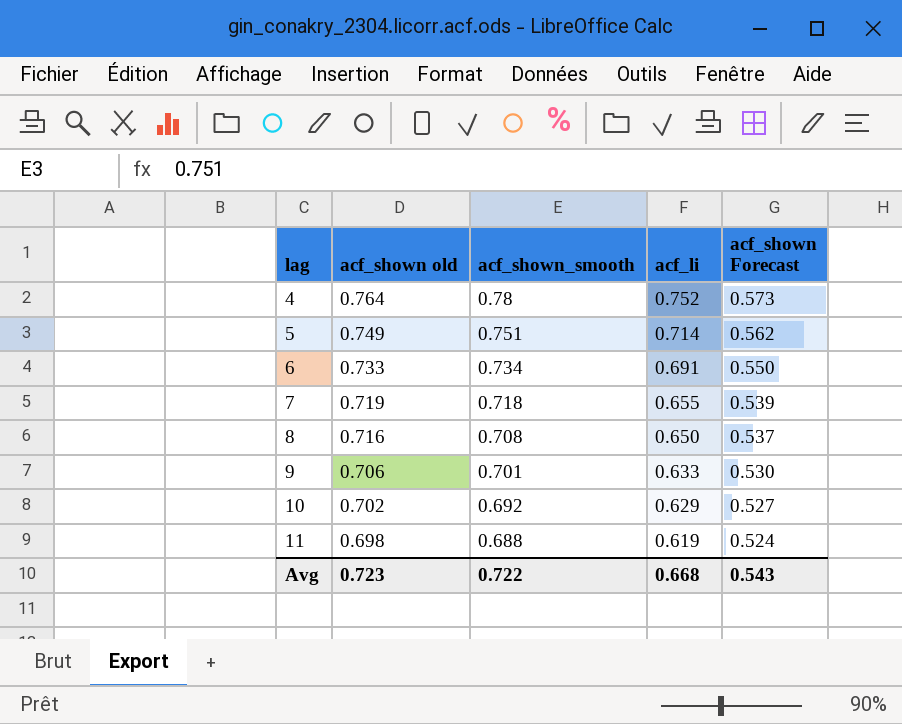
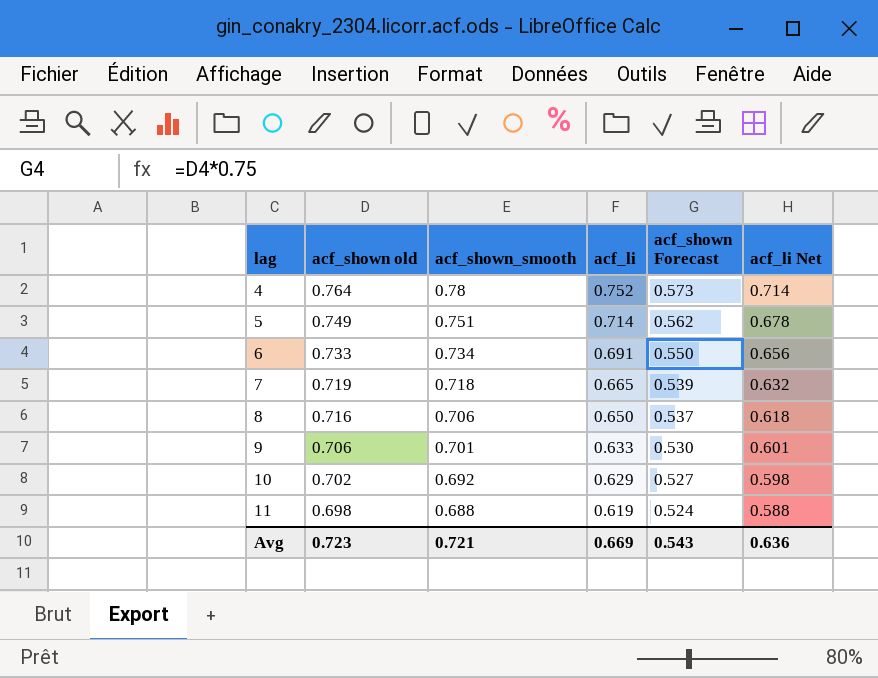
column acf_li Net | formula: none -> [acf_li] * 0.95
7 | acf_li: 0.655 -> 0.665
8 | acf_shown_smooth: 0.708 -> 0.706
Avg | acf_shown_smooth: 0.722 -> 0.721
Avg | acf_li: 0.668 -> 0.669

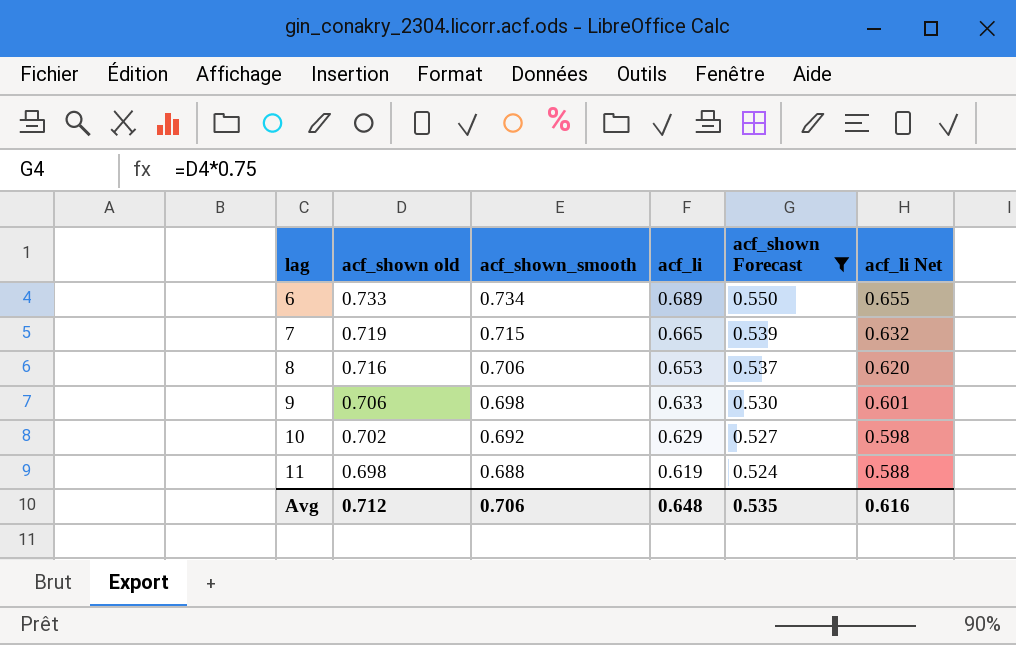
filter: none -> acf_shown Forecast <= 0.550
6 | acf_li: 0.691 -> 0.689
6 | acf_li Net: 0.656 -> 0.655
7 | acf_shown_smooth: 0.718 -> 0.715
8 | acf_li: 0.650 -> 0.653
8 | acf_li Net: 0.618 -> 0.620
9 | acf_shown_smooth: 0.701 -> 0.698
Avg | acf_shown old: 0.723 -> 0.712
Avg | acf_shown_smooth: 0.721 -> 0.706
Avg | acf_li: 0.669 -> 0.648
Avg | acf_shown Forecast: 0.543 -> 0.535
Avg | acf_li Net: 0.636 -> 0.616

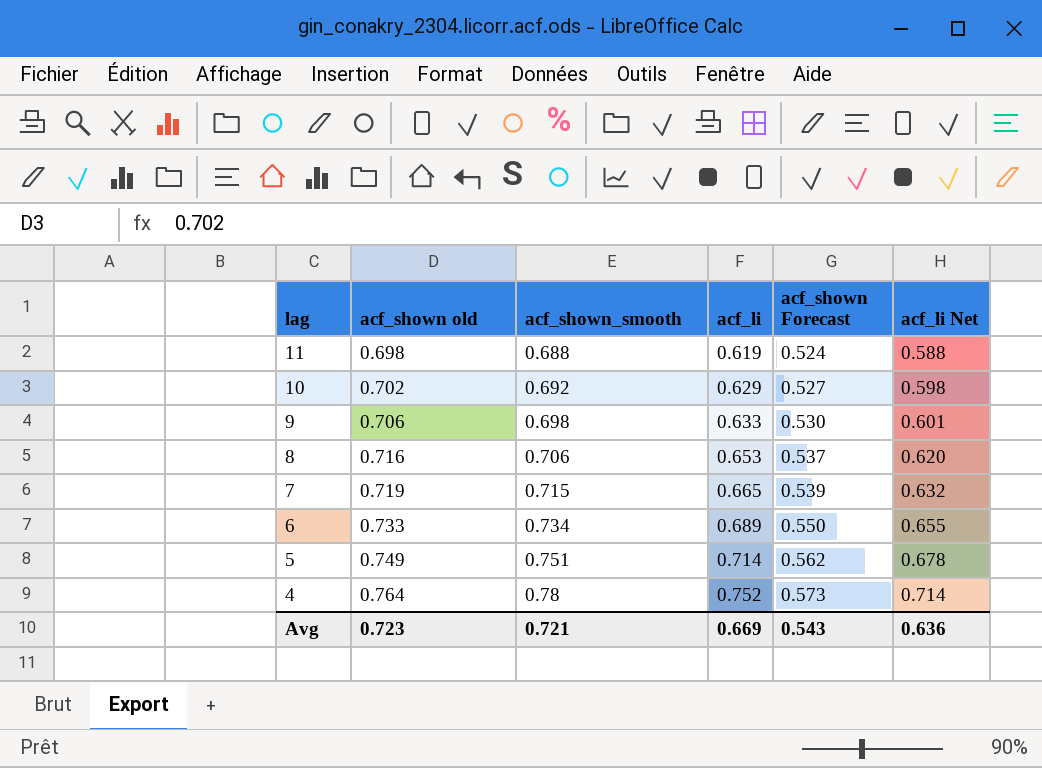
filter: acf_shown Forecast <= 0.550 -> none
row order: lag ascending -> lag descending
Avg | acf_shown old: 0.712 -> 0.723
Avg | acf_shown_smooth: 0.706 -> 0.721
Avg | acf_li: 0.648 -> 0.669
Avg | acf_shown Forecast: 0.535 -> 0.543
Avg | acf_li Net: 0.616 -> 0.636

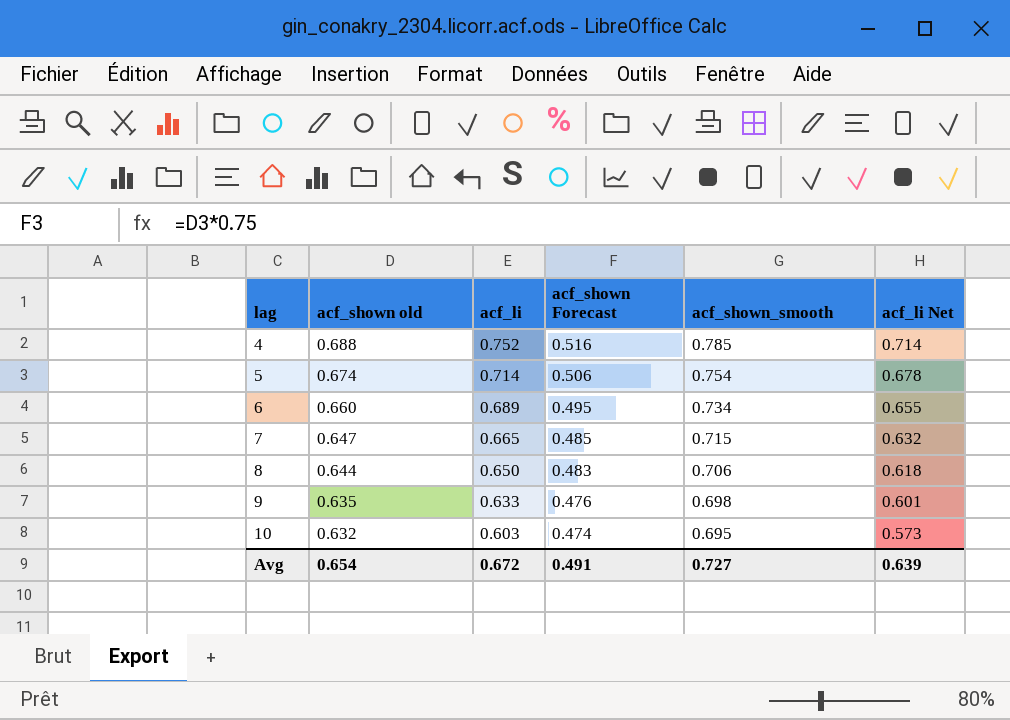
row order: lag descending -> lag ascending
column acf_shown_smooth | position: 3 -> 5
row 11: 0.698 | 0.688 | 0.619 | 0.524 | 0.588 -> none
4 | acf_shown old: 0.764 -> 0.688
4 | acf_shown Forecast: 0.573 -> 0.516
4 | acf_shown_smooth: 0.78 -> 0.785
5 | acf_shown old: 0.749 -> 0.674
5 | acf_shown Forecast: 0.562 -> 0.506
5 | acf_shown_smooth: 0.751 -> 0.754
6 | acf_shown old: 0.733 -> 0.660
6 | acf_shown Forecast: 0.550 -> 0.495
7 | acf_shown old: 0.719 -> 0.647
7 | acf_shown Forecast: 0.539 -> 0.485
8 | acf_shown old: 0.716 -> 0.644
8 | acf_li: 0.653 -> 0.650
8 | acf_shown Forecast: 0.537 -> 0.483
8 | acf_li Net: 0.620 -> 0.618
9 | acf_shown old: 0.706 -> 0.635
9 | acf_shown Forecast: 0.530 -> 0.476
10 | acf_shown old: 0.702 -> 0.632
10 | acf_li: 0.629 -> 0.603
10 | acf_shown Forecast: 0.527 -> 0.474
10 | acf_shown_smooth: 0.692 -> 0.695
10 | acf_li Net: 0.598 -> 0.573
Avg | acf_shown old: 0.723 -> 0.654
Avg | acf_li: 0.669 -> 0.672
Avg | acf_shown Forecast: 0.543 -> 0.491
Avg | acf_shown_smooth: 0.721 -> 0.727
Avg | acf_li Net: 0.636 -> 0.639

